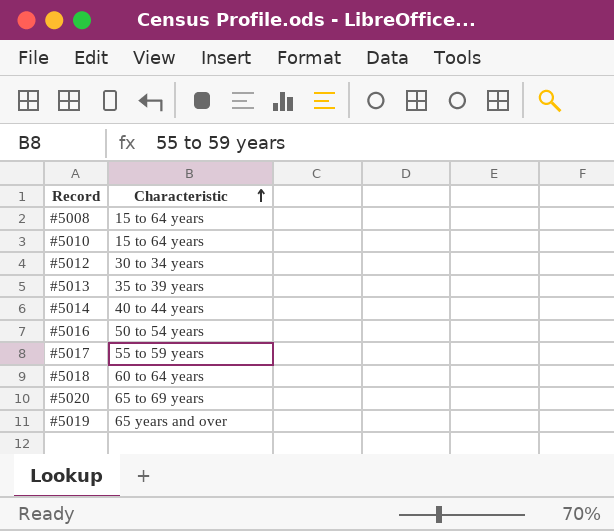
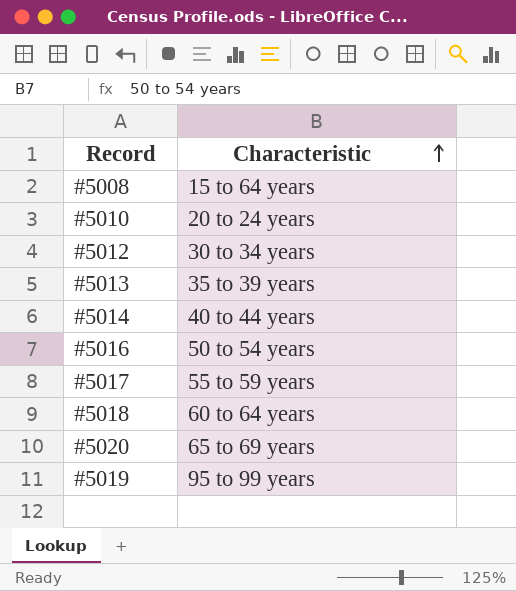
#5010 | Characteristic: 15 to 64 years -> 20 to 24 years
#5019 | Characteristic: 65 years and over -> 95 to 99 years

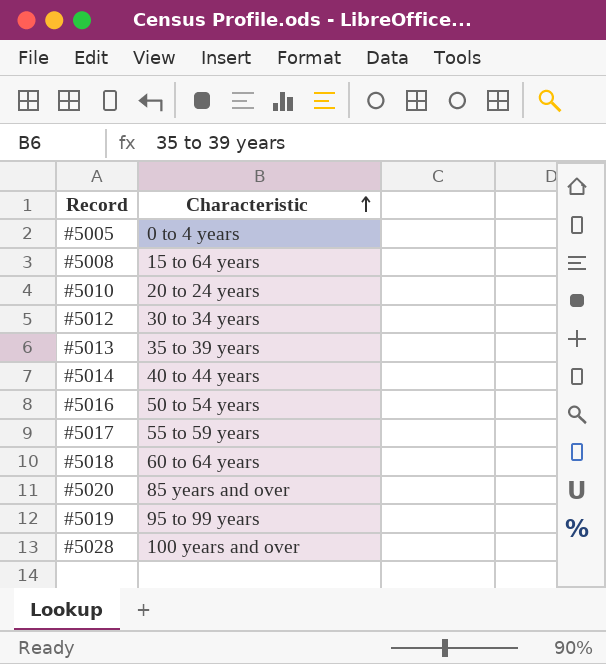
row #5005: none -> 0 to 4 years
#5020 | Characteristic: 65 to 69 years -> 85 years and over
row #5028: none -> 100 years and over

